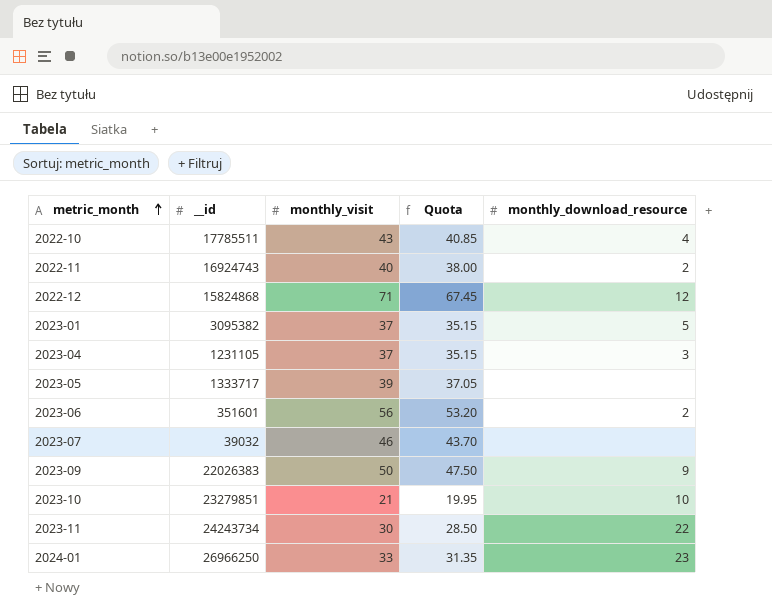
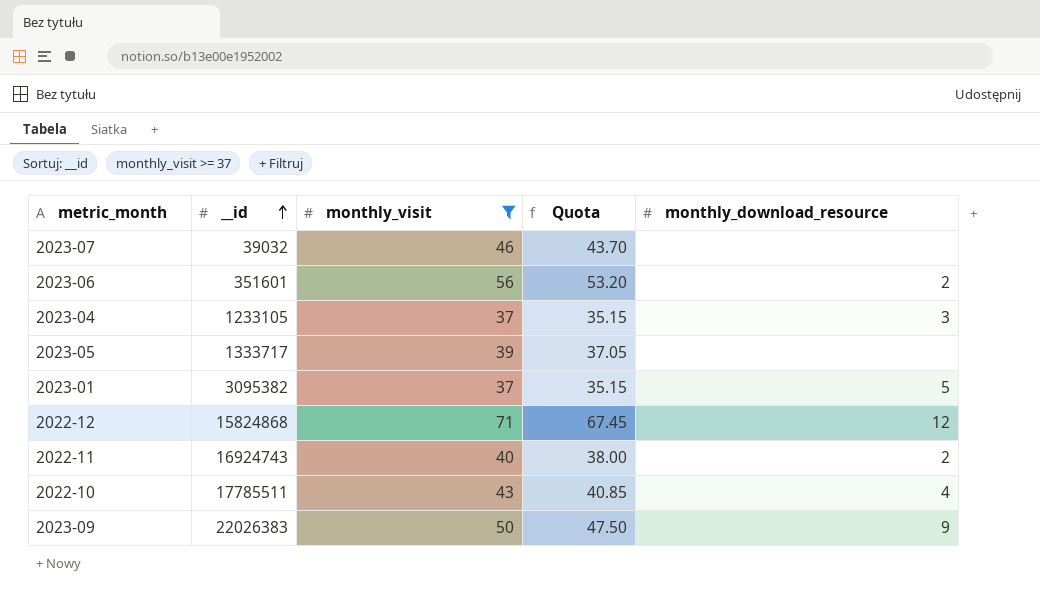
filter: none -> monthly_visit >= 37
row order: metric_month ascending -> __id ascending
2023-04 | __id: 1231105 -> 1233105

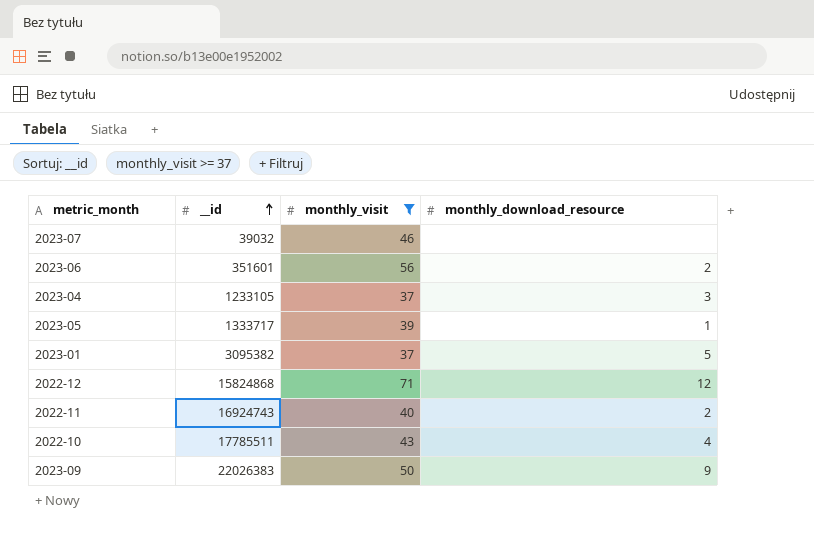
column Quota | formula: [monthly_visit] * 0.95 -> none
2023-05 | monthly_download_resource: none -> 1

